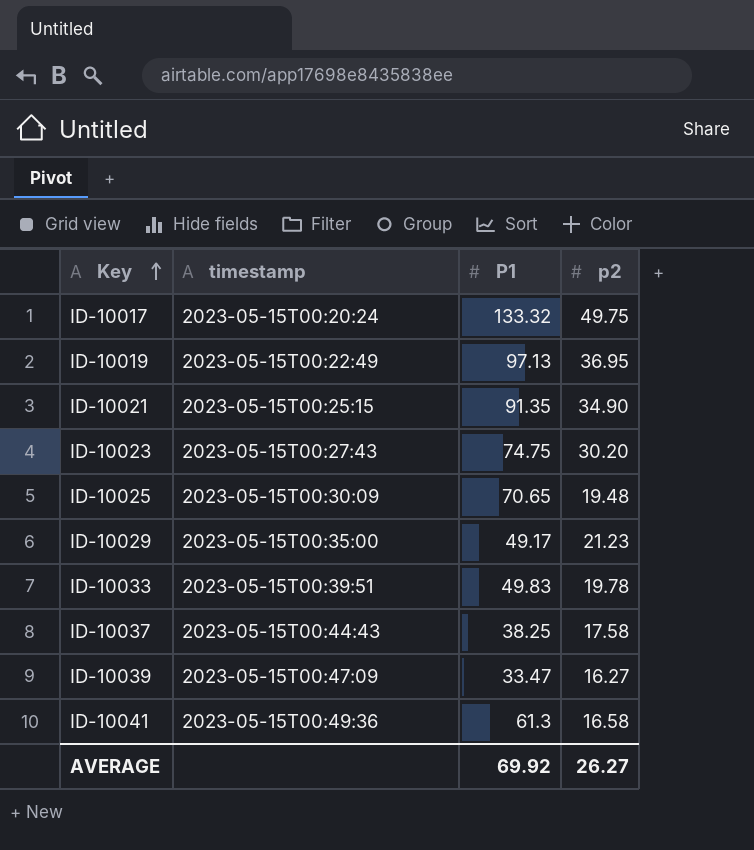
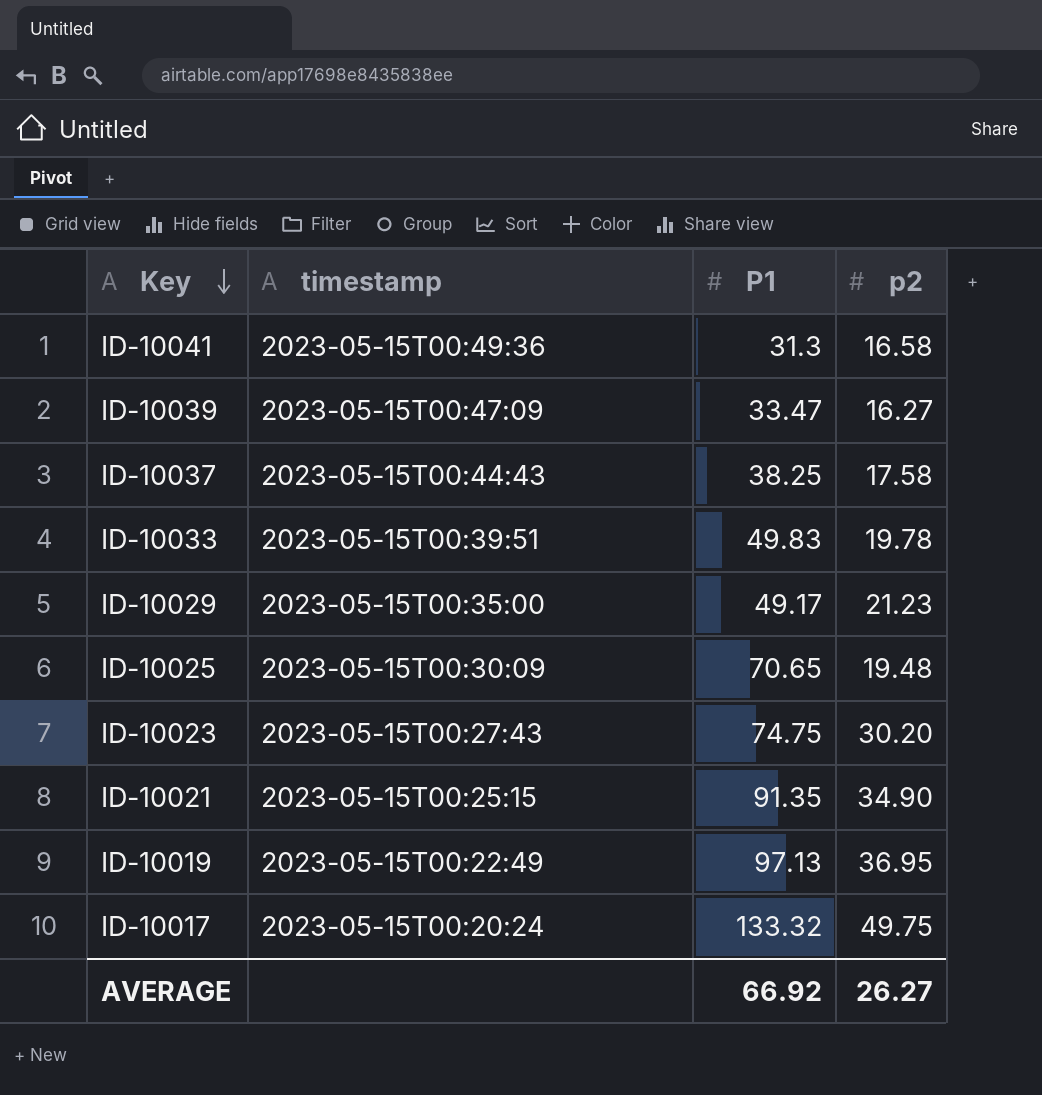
row order: Key ascending -> Key descending
ID-10041 | P1: 61.3 -> 31.3
AVERAGE | P1: 69.92 -> 66.92

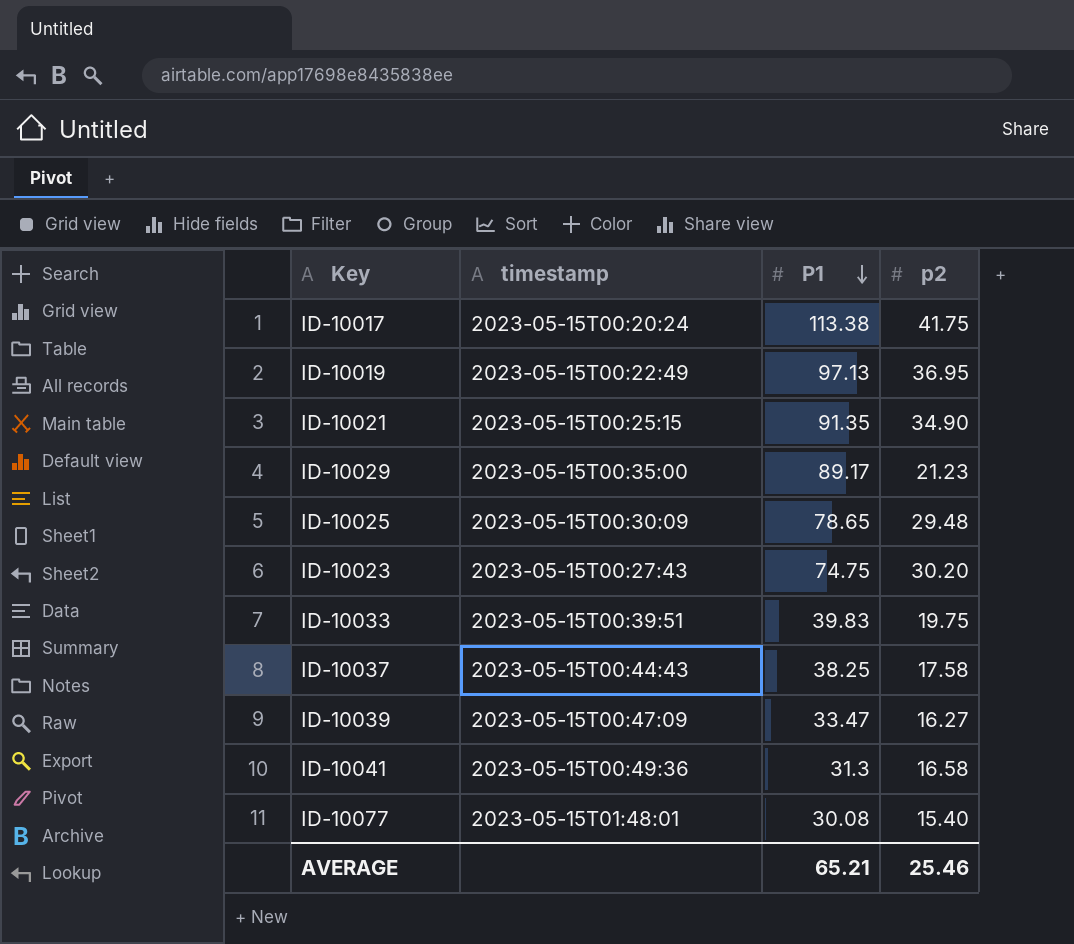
row order: Key descending -> P1 descending
ID-10017 | P1: 133.32 -> 113.38
ID-10017 | p2: 49.75 -> 41.75
ID-10029 | P1: 49.17 -> 89.17
ID-10025 | P1: 70.65 -> 78.65
ID-10025 | p2: 19.48 -> 29.48
ID-10033 | P1: 49.83 -> 39.83
ID-10033 | p2: 19.78 -> 19.75
row ID-10077: none -> 2023-05-15T01:48:01 | 30.08 | 15.40
AVERAGE | P1: 66.92 -> 65.21
AVERAGE | p2: 26.27 -> 25.46

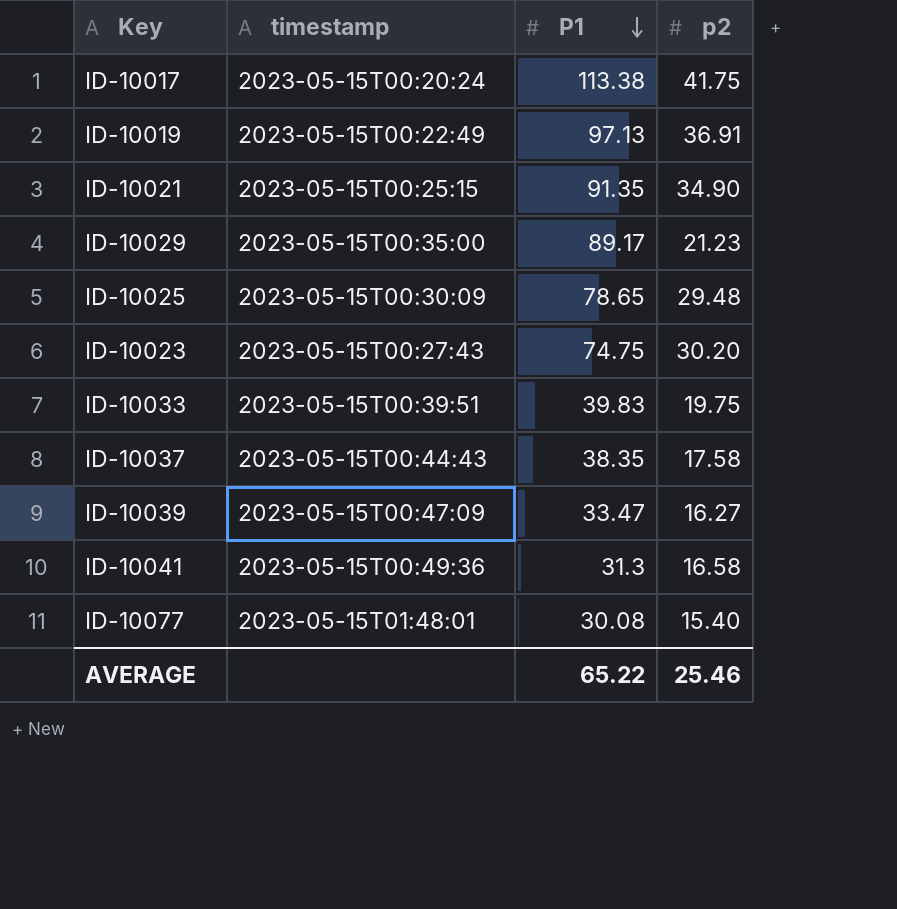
ID-10019 | p2: 36.95 -> 36.91
ID-10037 | P1: 38.25 -> 38.35
AVERAGE | P1: 65.21 -> 65.22

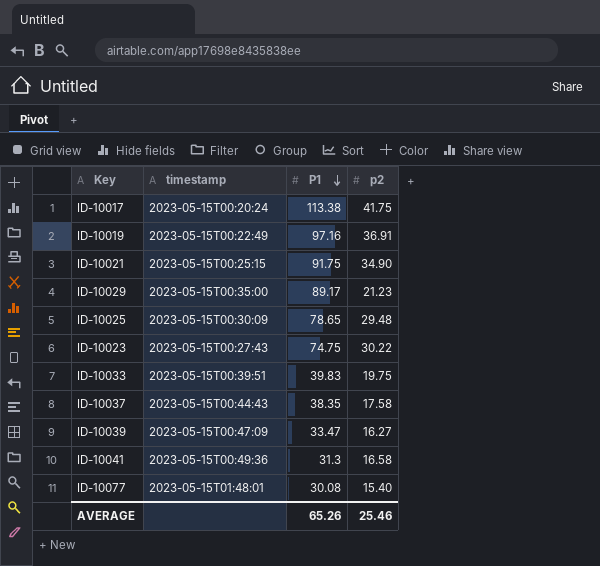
ID-10019 | P1: 97.13 -> 97.16
ID-10021 | P1: 91.35 -> 91.75
ID-10023 | p2: 30.20 -> 30.22
AVERAGE | P1: 65.22 -> 65.26

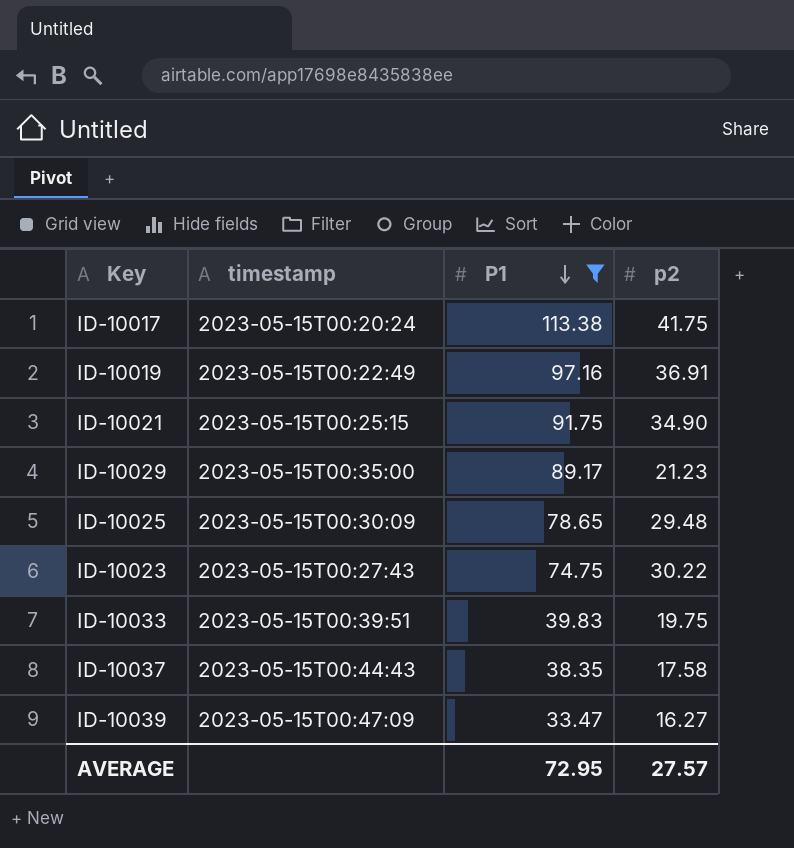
filter: none -> P1 >= 33.47
AVERAGE | P1: 65.26 -> 72.95
AVERAGE | p2: 25.46 -> 27.57

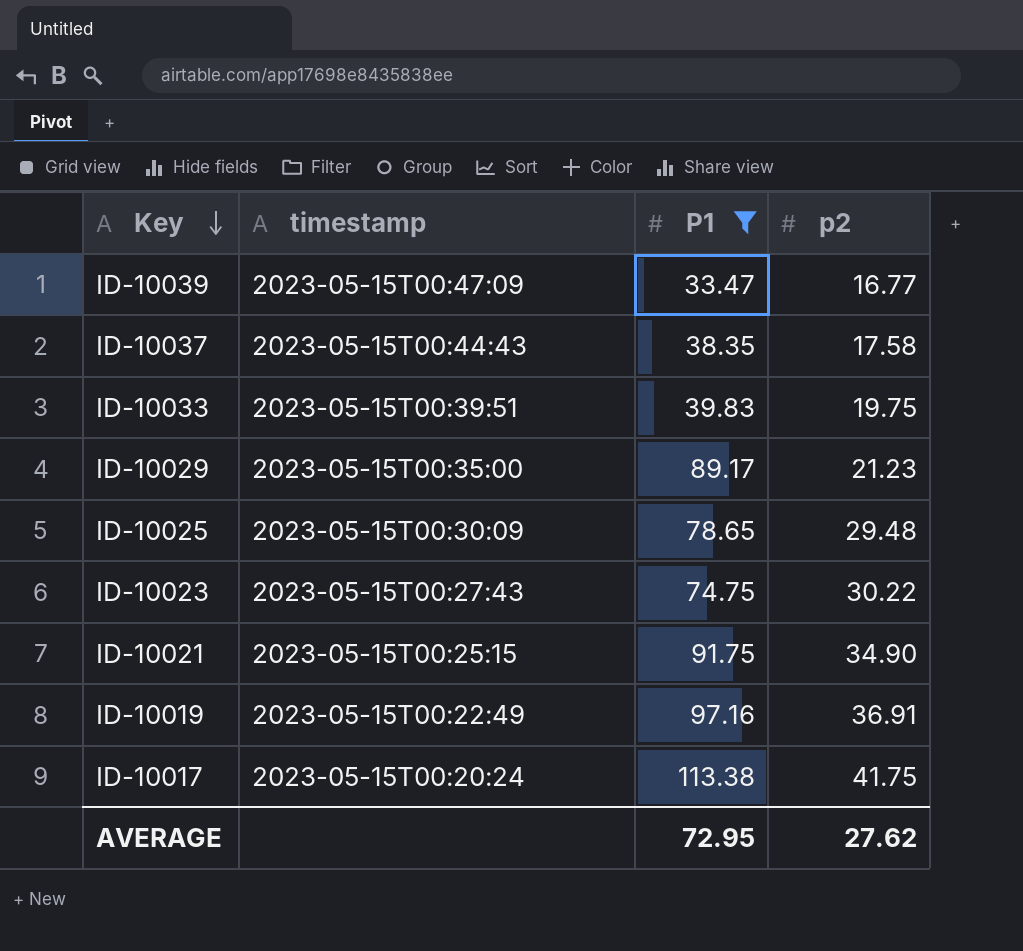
row order: P1 descending -> Key descending
ID-10039 | p2: 16.27 -> 16.77
AVERAGE | p2: 27.57 -> 27.62

